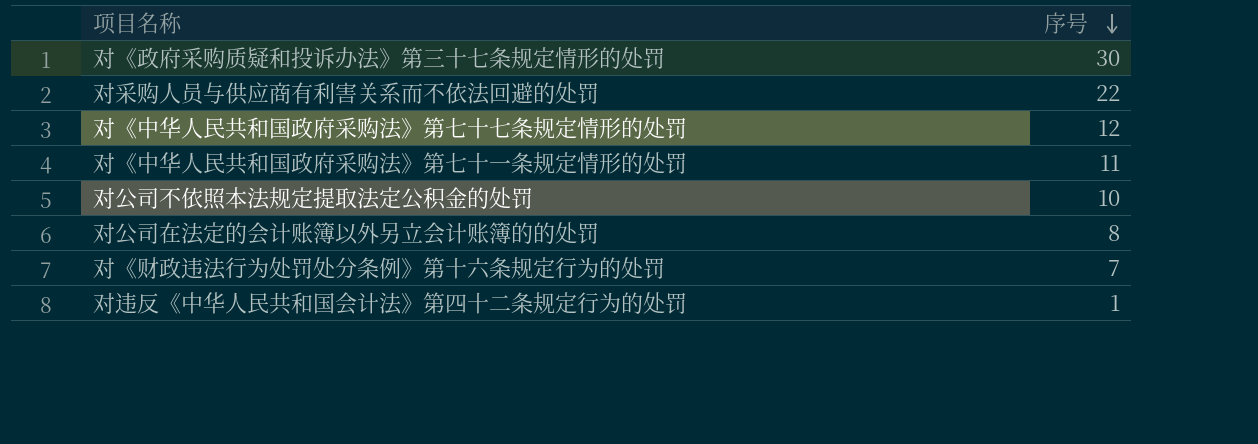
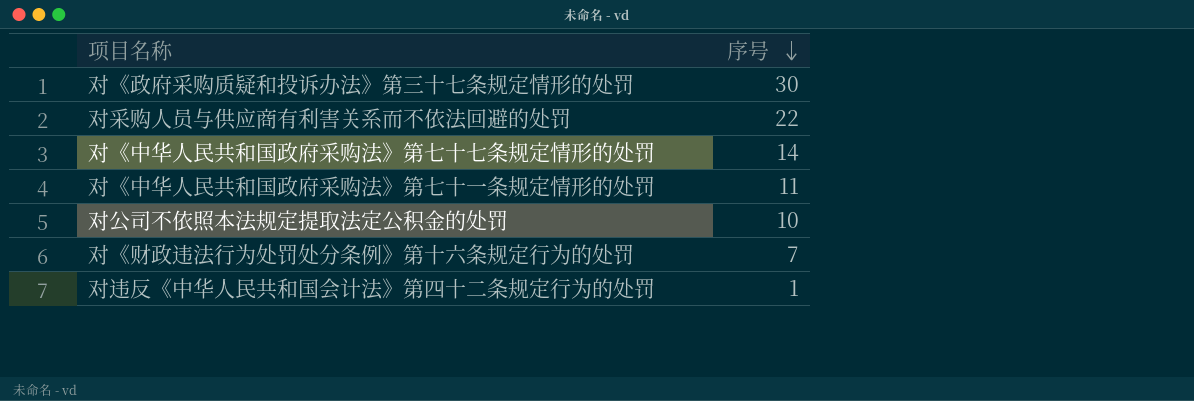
row 对公司在法定的会计账簿以外另立会计账簿的的处罚: 8 -> none
对《中华人民共和国政府采购法》第七十七条规定情形的处罚 | 序号: 12 -> 14

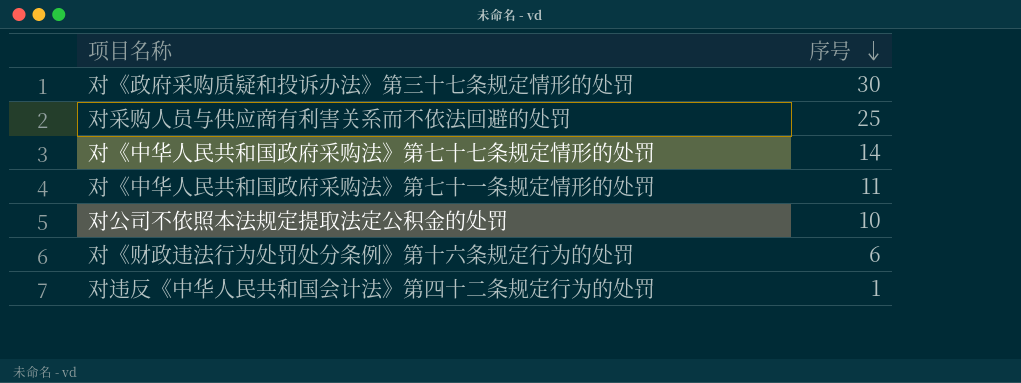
对采购人员与供应商有利害关系而不依法回避的处罚 | 序号: 22 -> 25
对《财政违法行为处罚处分条例》第十六条规定行为的处罚 | 序号: 7 -> 6

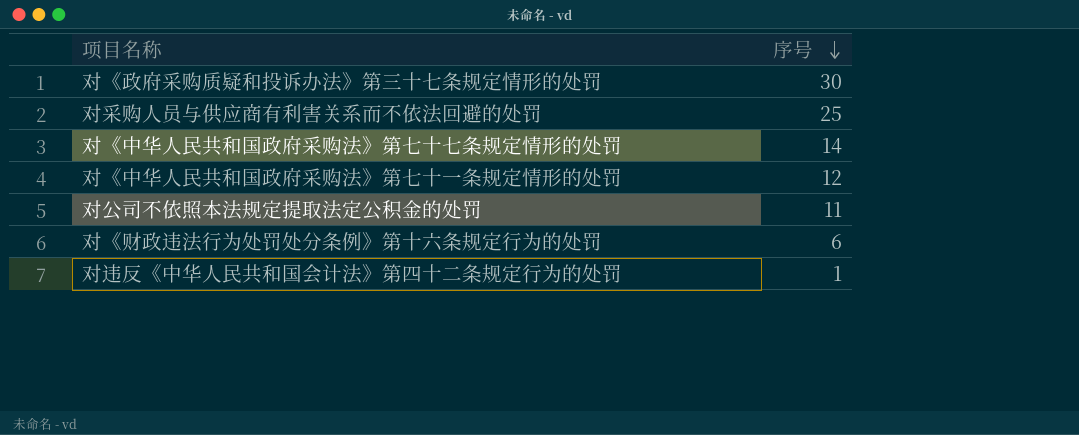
对《中华人民共和国政府采购法》第七十一条规定情形的处罚 | 序号: 11 -> 12
对公司不依照本法规定提取法定公积金的处罚 | 序号: 10 -> 11

